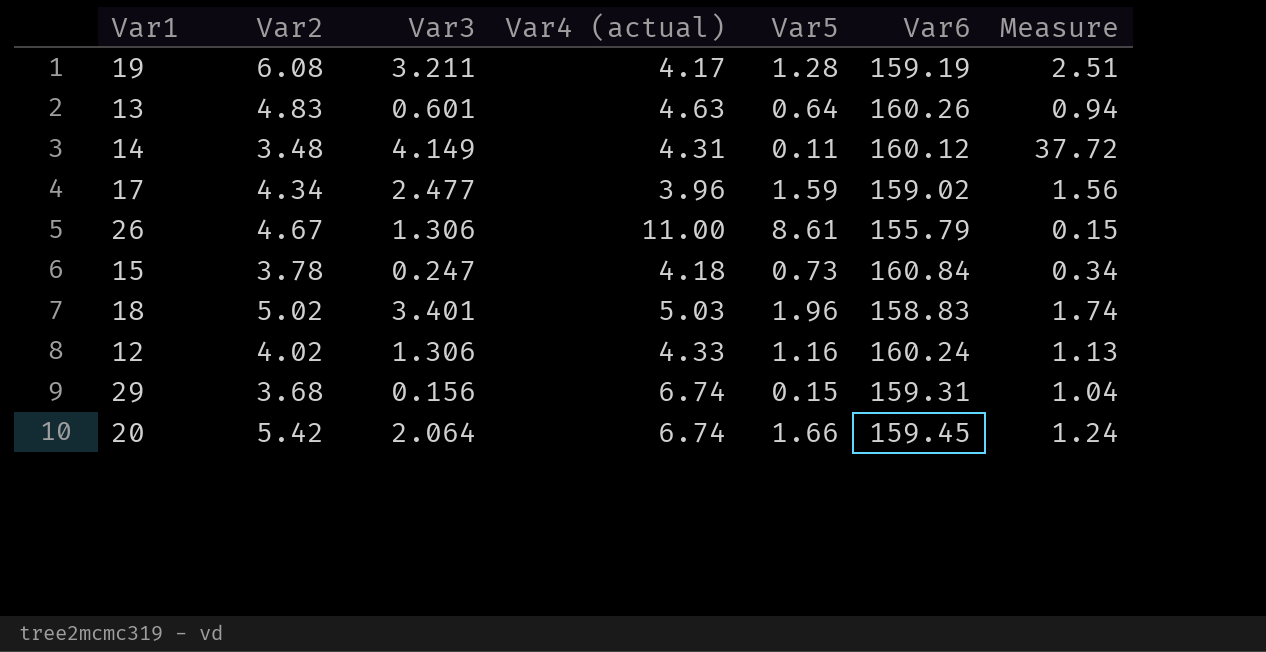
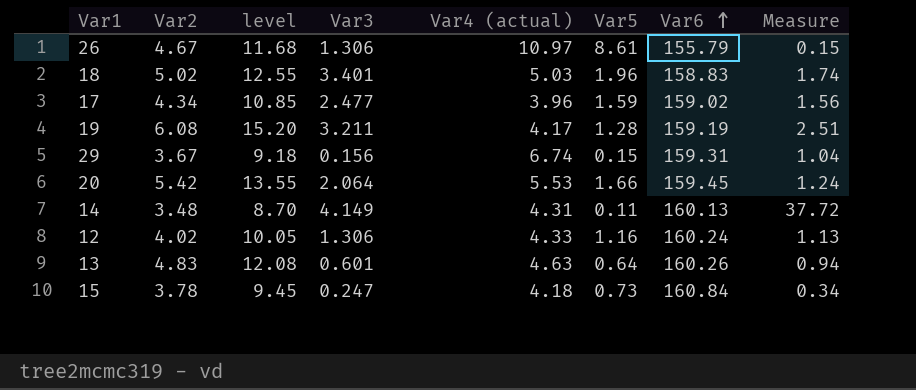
row order: none -> Var6 ascending
column level | formula: none -> [Var2] * 2.5
26 | Var4 (actual): 11.00 -> 10.97
29 | Var2: 3.68 -> 3.67
20 | Var4 (actual): 6.74 -> 5.53
14 | Var6: 160.12 -> 160.13

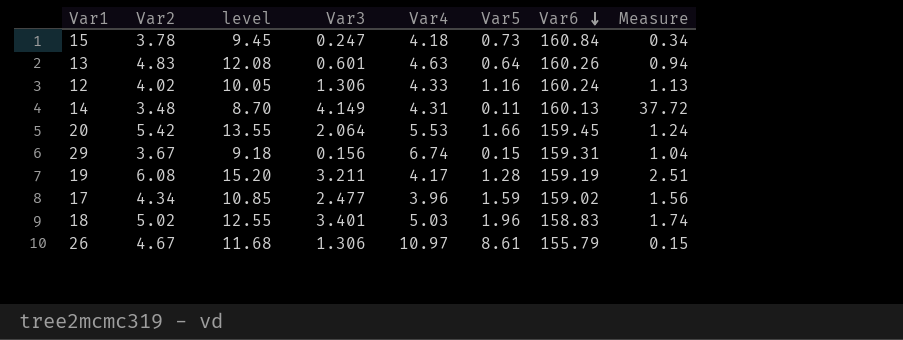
row order: Var6 ascending -> Var6 descending
column name: Var4 (actual) -> Var4

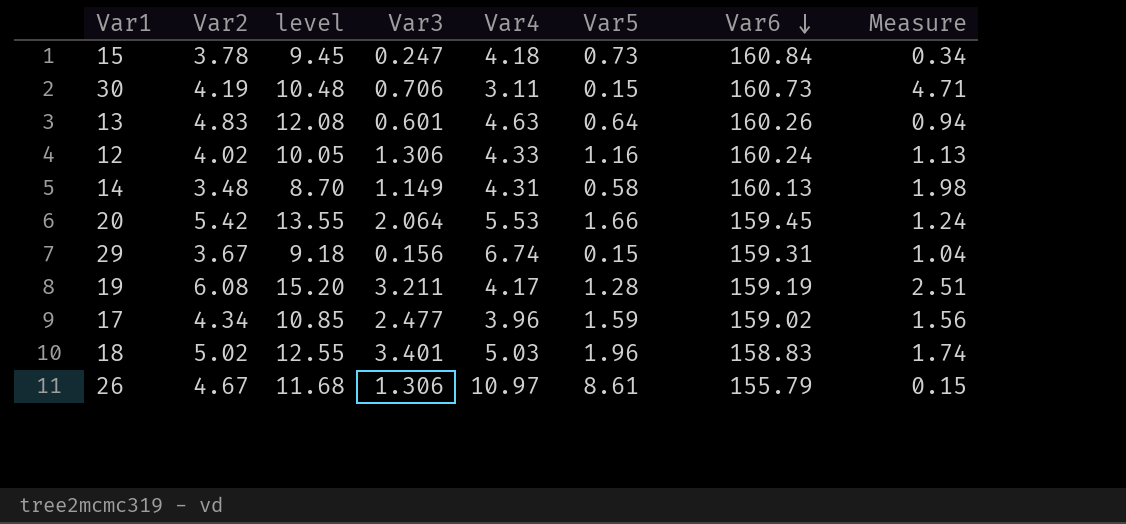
row 30: none -> 4.19 | 10.48 | 0.706 | 3.11 | 0.15 | 160.73 | 4.71
14 | Var3: 4.149 -> 1.149
14 | Var5: 0.11 -> 0.58
14 | Measure: 37.72 -> 1.98

